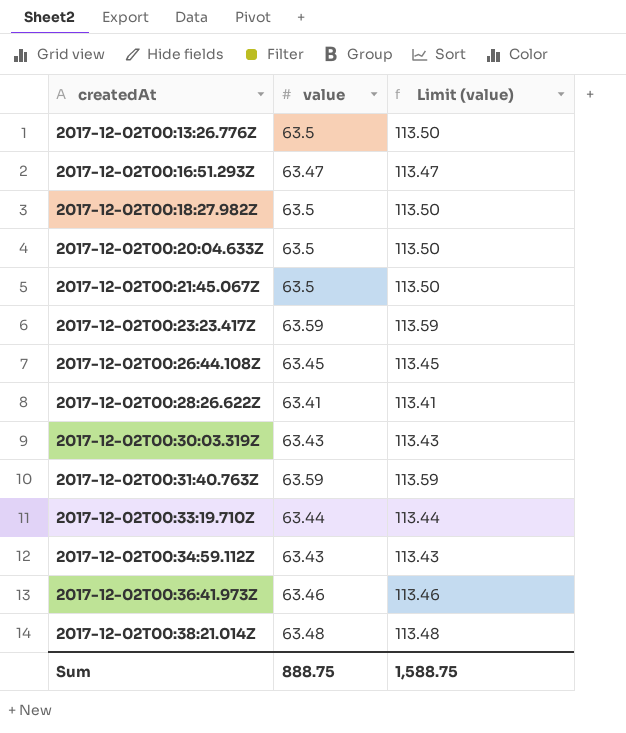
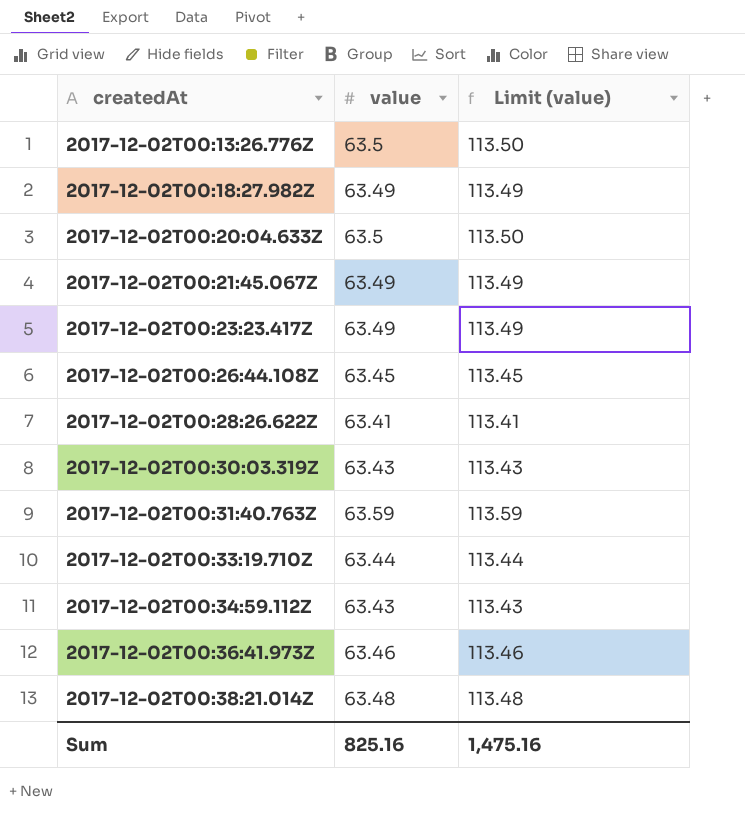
row 2017-12-02T00:16:51.293Z: 63.47 | 113.47 -> none
2017-12-02T00:18:27.982Z | value: 63.5 -> 63.49
2017-12-02T00:18:27.982Z | Limit (value): 113.50 -> 113.49
2017-12-02T00:21:45.067Z | value: 63.5 -> 63.49
2017-12-02T00:21:45.067Z | Limit (value): 113.50 -> 113.49
2017-12-02T00:23:23.417Z | value: 63.59 -> 63.49
2017-12-02T00:23:23.417Z | Limit (value): 113.59 -> 113.49
Sum | value: 888.75 -> 825.16
Sum | Limit (value): 1,588.75 -> 1,475.16

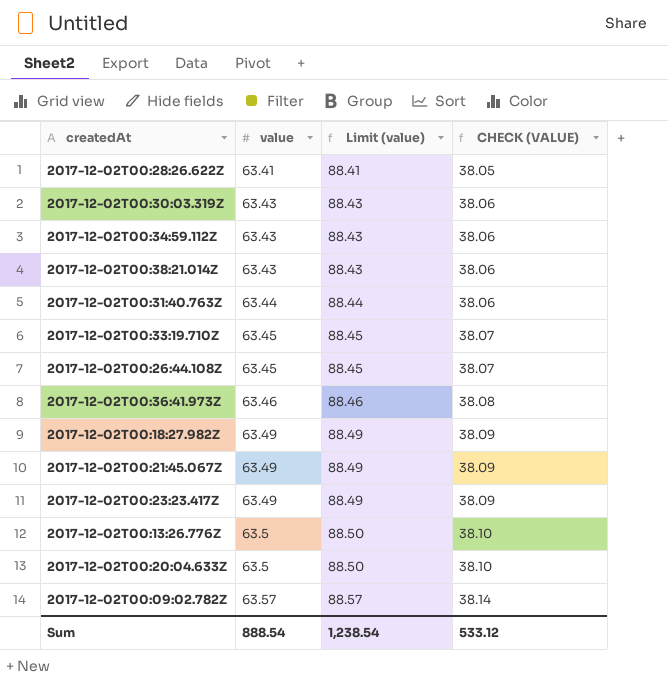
row order: createdAt ascending -> value ascending
column Limit (value) | formula: [value] + 50 -> [value] + 25
column CHECK (VALUE) | formula: none -> [value] * 0.6
2017-12-02T00:38:21.014Z | value: 63.48 -> 63.43
2017-12-02T00:31:40.763Z | value: 63.59 -> 63.44
2017-12-02T00:33:19.710Z | value: 63.44 -> 63.45
row 2017-12-02T00:09:02.782Z: none -> 63.57 | 88.57 | 38.14
Sum | value: 825.16 -> 888.54
Sum | Limit (value): 1,475.16 -> 1,238.54

